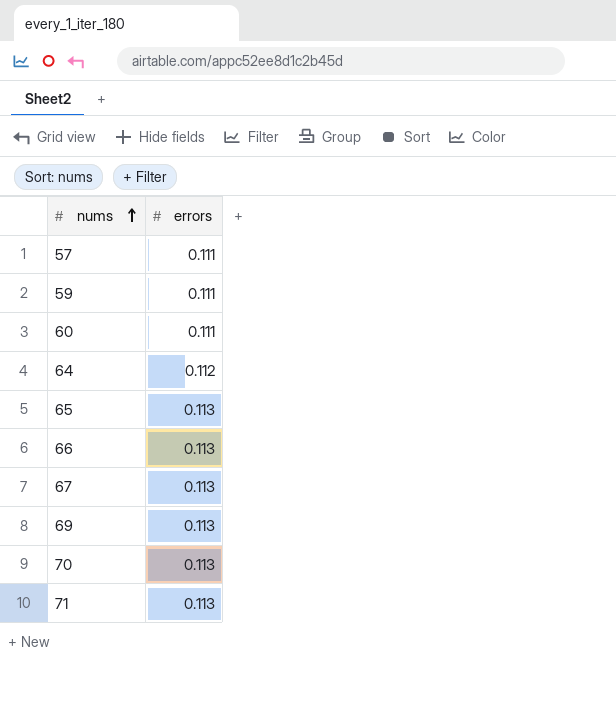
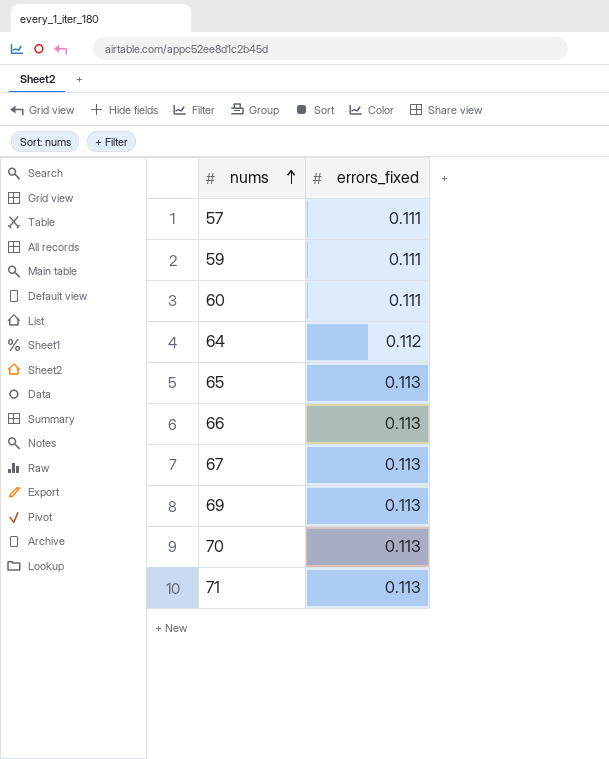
column name: errors -> errors_fixed

